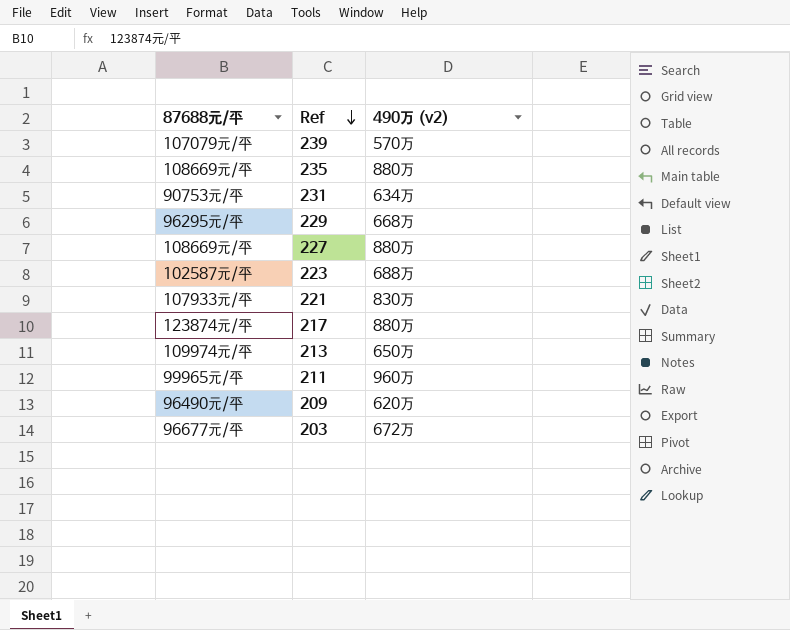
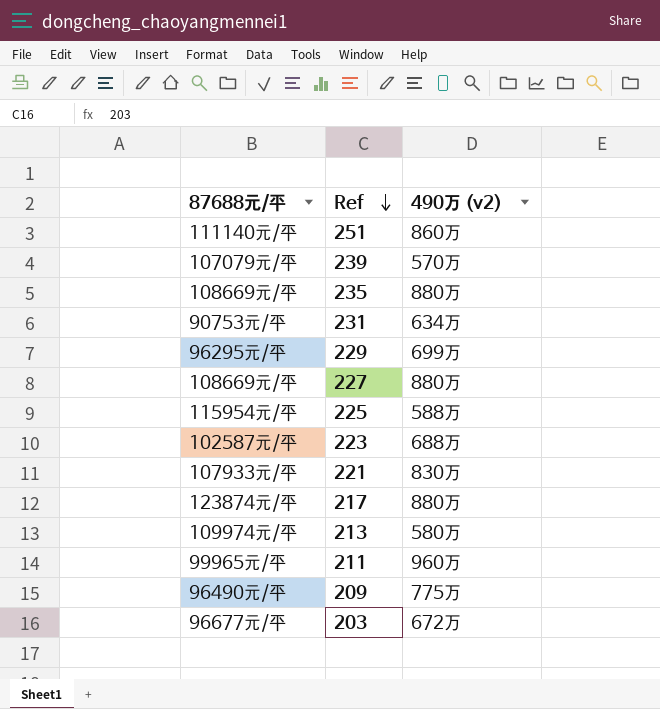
row 251: none -> 111140元/平 | 860万
229 | 490万 (v2): 668万 -> 699万
row 225: none -> 115954元/平 | 588万
213 | 490万 (v2): 650万 -> 580万
209 | 490万 (v2): 620万 -> 775万

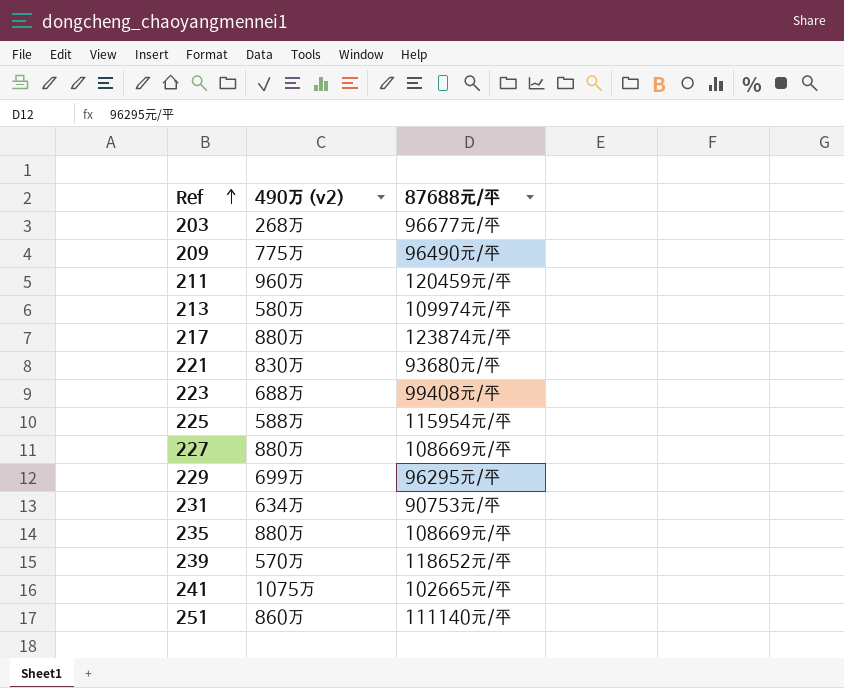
row order: Ref descending -> Ref ascending
column 87688元/平 | position: 1 -> 3
203 | 490万 (v2): 672万 -> 268万
211 | 87688元/平: 99965元/平 -> 120459元/平
221 | 87688元/平: 107933元/平 -> 93680元/平
223 | 87688元/平: 102587元/平 -> 99408元/平
239 | 87688元/平: 107079元/平 -> 118652元/平
row 241: none -> 1075万 | 102665元/平

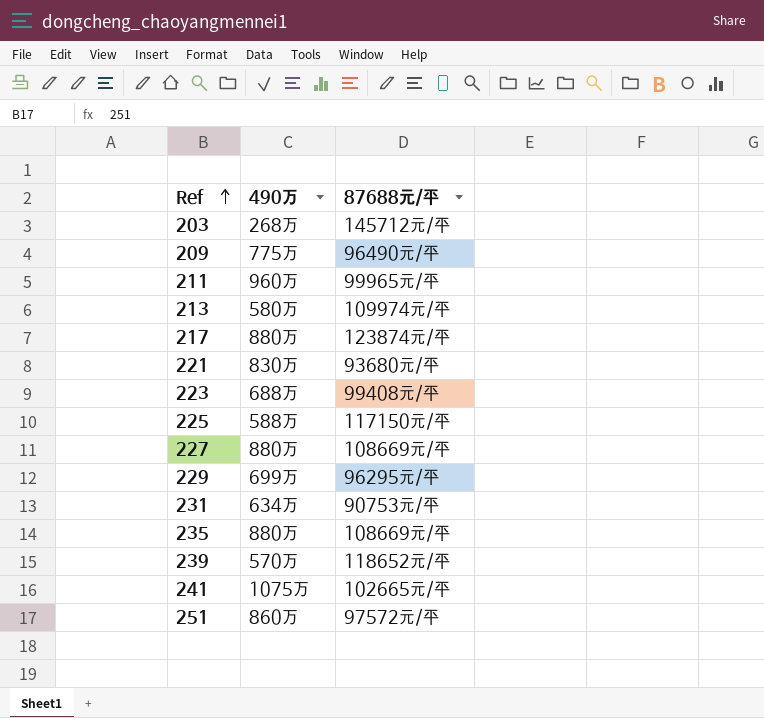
column name: 490万 (v2) -> 490万
203 | 87688元/平: 96677元/平 -> 145712元/平
211 | 87688元/平: 120459元/平 -> 99965元/平
225 | 87688元/平: 115954元/平 -> 117150元/平
251 | 87688元/平: 111140元/平 -> 97572元/平

